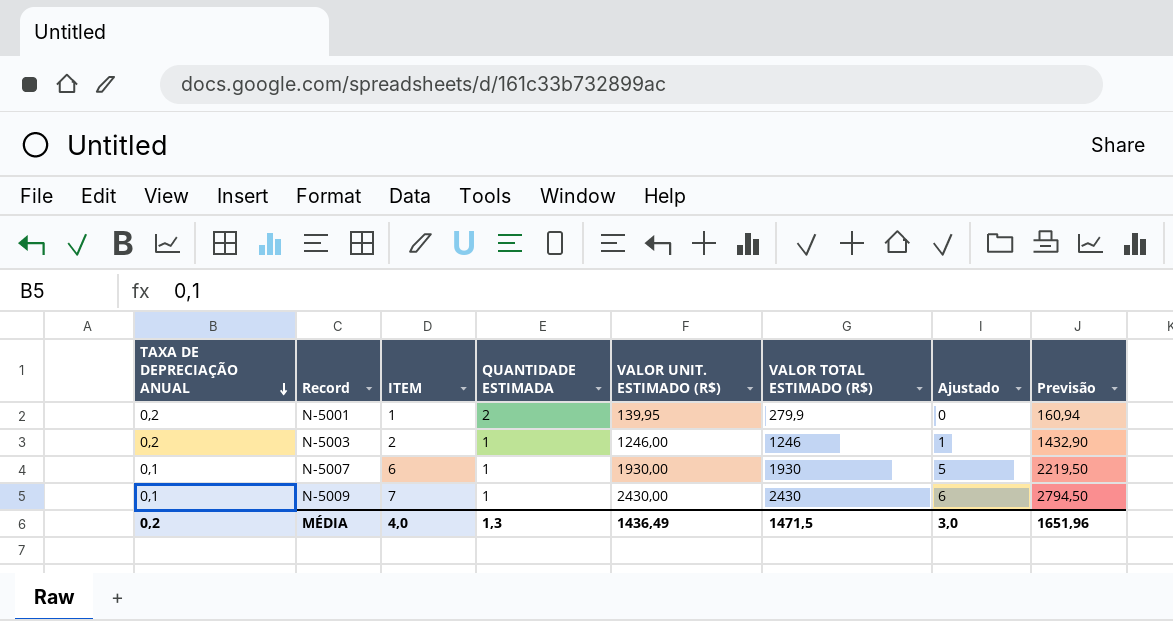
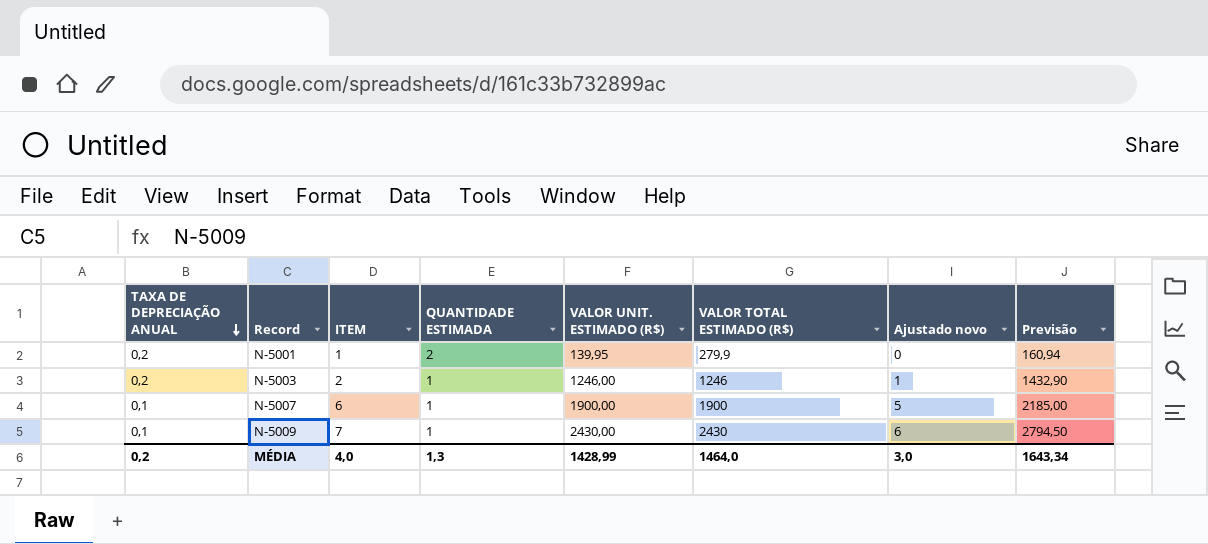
column name: Ajustado -> Ajustado novo
N-5007 | VALOR UNIT. ESTIMADO (R$): 1930,00 -> 1900,00
N-5007 | VALOR TOTAL ESTIMADO (R$): 1930 -> 1900
N-5007 | Previsão: 2219,50 -> 2185,00
MÉDIA | VALOR UNIT. ESTIMADO (R$): 1436,49 -> 1428,99
MÉDIA | VALOR TOTAL ESTIMADO (R$): 1471,5 -> 1464,0
MÉDIA | Previsão: 1651,96 -> 1643,34

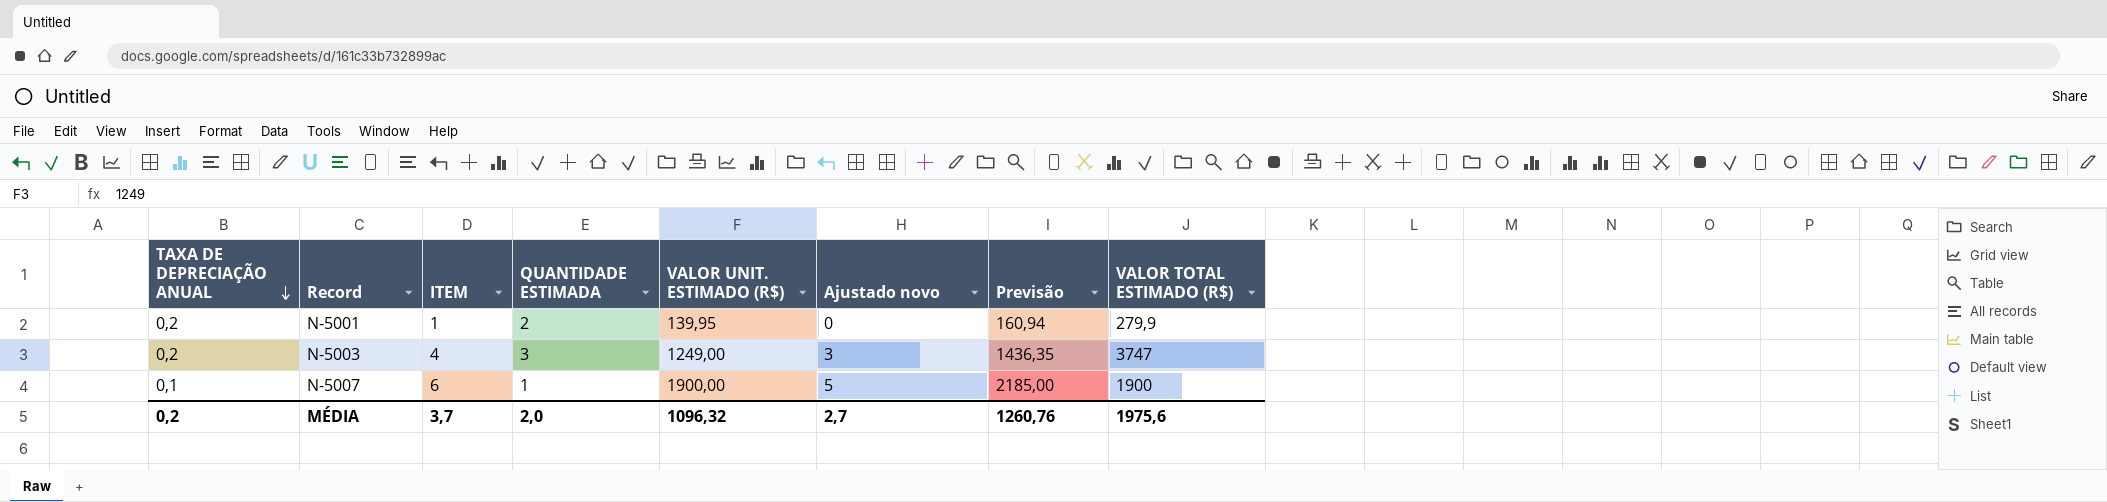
column VALOR TOTAL ESTIMADO (R$) | position: 6 -> 8
row N-5009: 0,1 | 7 | 1 | 2430,00 | 2430 | 6 | 2794,50 -> none
N-5003 | ITEM: 2 -> 4
N-5003 | QUANTIDADE ESTIMADA: 1 -> 3
N-5003 | VALOR UNIT. ESTIMADO (R$): 1246,00 -> 1249,00
N-5003 | Ajustado novo: 1 -> 3
N-5003 | Previsão: 1432,90 -> 1436,35
N-5003 | VALOR TOTAL ESTIMADO (R$): 1246 -> 3747
MÉDIA | ITEM: 4,0 -> 3,7
MÉDIA | QUANTIDADE ESTIMADA: 1,3 -> 2,0
MÉDIA | VALOR UNIT. ESTIMADO (R$): 1428,99 -> 1096,32
MÉDIA | Ajustado novo: 3,0 -> 2,7
MÉDIA | Previsão: 1643,34 -> 1260,76
MÉDIA | VALOR TOTAL ESTIMADO (R$): 1464,0 -> 1975,6

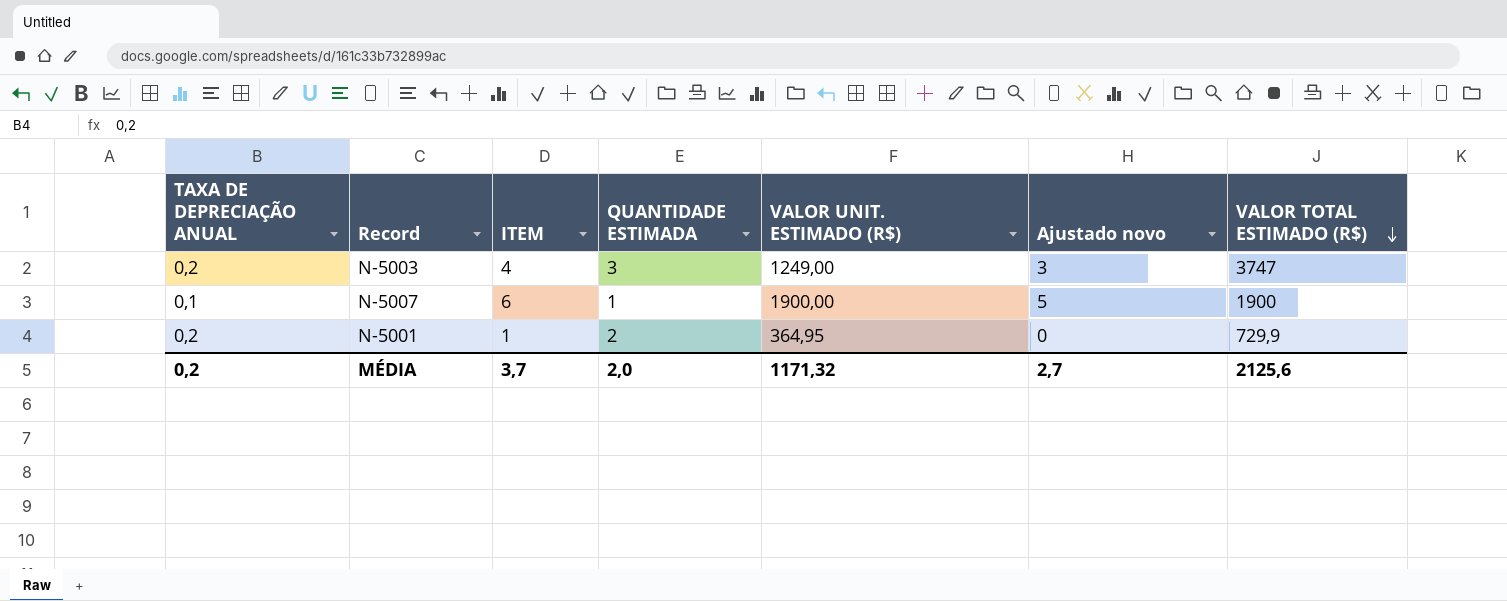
row order: TAXA DE DEPRECIAÇÃO ANUAL descending -> VALOR TOTAL ESTIMADO (R$) descending
column Previsão | formula: [VALOR UNIT. ESTIMADO (R$)] * 1,15 -> none
N-5001 | VALOR UNIT. ESTIMADO (R$): 139,95 -> 364,95
N-5001 | VALOR TOTAL ESTIMADO (R$): 279,9 -> 729,9
MÉDIA | VALOR UNIT. ESTIMADO (R$): 1096,32 -> 1171,32
MÉDIA | VALOR TOTAL ESTIMADO (R$): 1975,6 -> 2125,6

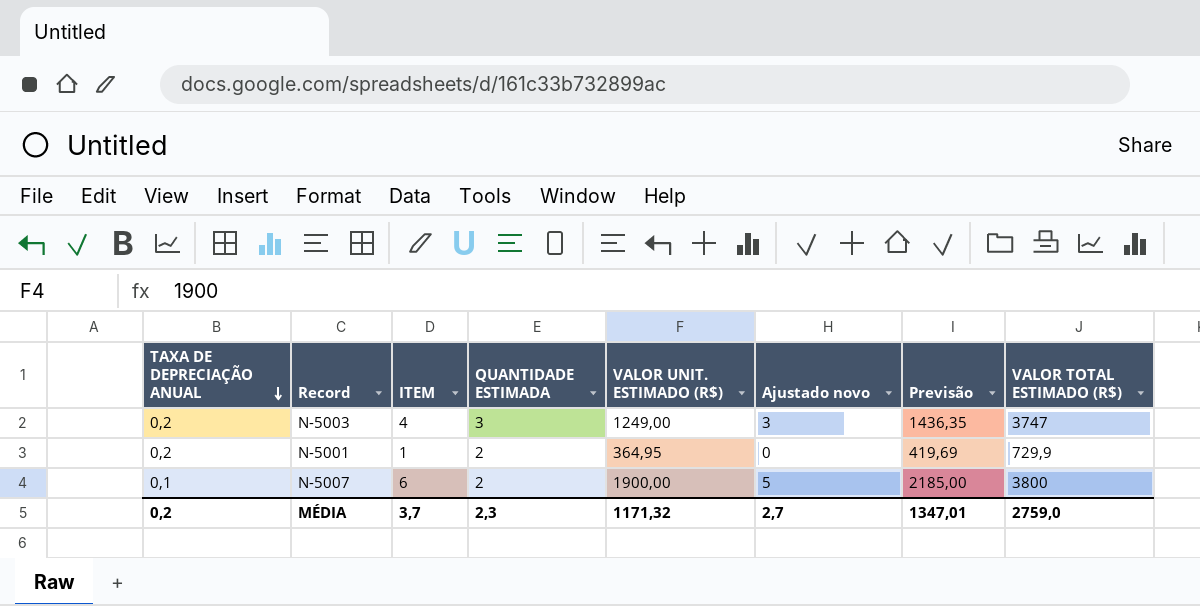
row order: VALOR TOTAL ESTIMADO (R$) descending -> TAXA DE DEPRECIAÇÃO ANUAL descending
column Previsão | formula: none -> [VALOR UNIT. ESTIMADO (R$)] * 1,15
N-5007 | QUANTIDADE ESTIMADA: 1 -> 2
N-5007 | VALOR TOTAL ESTIMADO (R$): 1900 -> 3800
MÉDIA | QUANTIDADE ESTIMADA: 2,0 -> 2,3
MÉDIA | VALOR TOTAL ESTIMADO (R$): 2125,6 -> 2759,0

